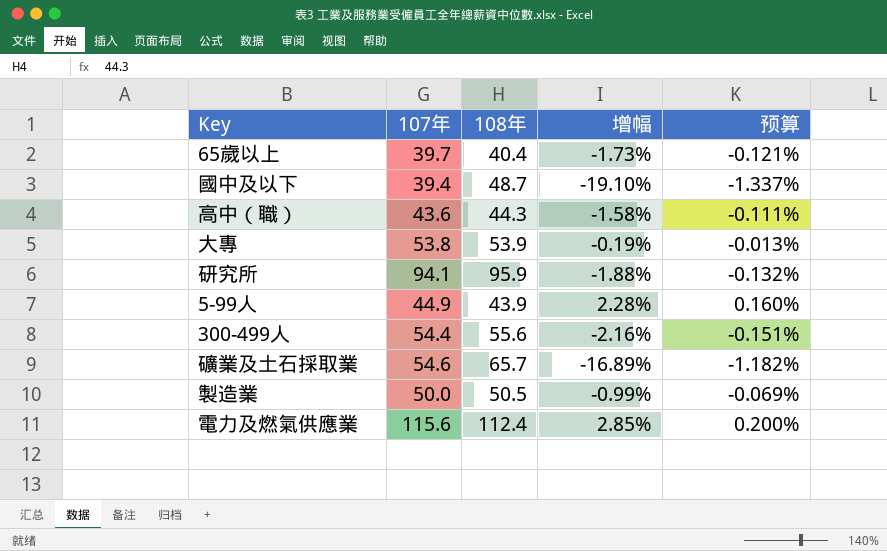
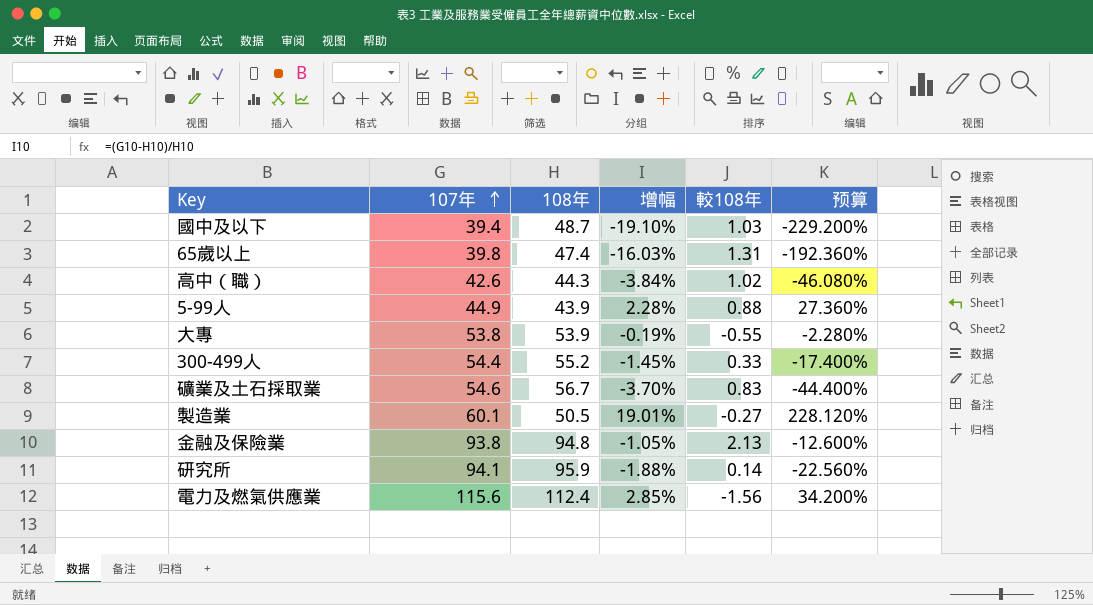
row order: none -> 107年 ascending
column 較108年 | position: none -> 5
column 预算 | formula: [增幅] * 0.07 -> [增幅] * 12
65歲以上 | 107年: 39.7 -> 39.8
65歲以上 | 108年: 40.4 -> 47.4
65歲以上 | 增幅: -1.73% -> -16.03%
高中（職） | 107年: 43.6 -> 42.6
高中（職） | 增幅: -1.58% -> -3.84%
300-499人 | 108年: 55.6 -> 55.2
300-499人 | 增幅: -2.16% -> -1.45%
礦業及土石採取業 | 108年: 65.7 -> 56.7
礦業及土石採取業 | 增幅: -16.89% -> -3.70%
製造業 | 107年: 50.0 -> 60.1
製造業 | 增幅: -0.99% -> 19.01%
row 金融及保險業: none -> 93.8 | 94.8 | -1.05% | 2.13 | -12.600%

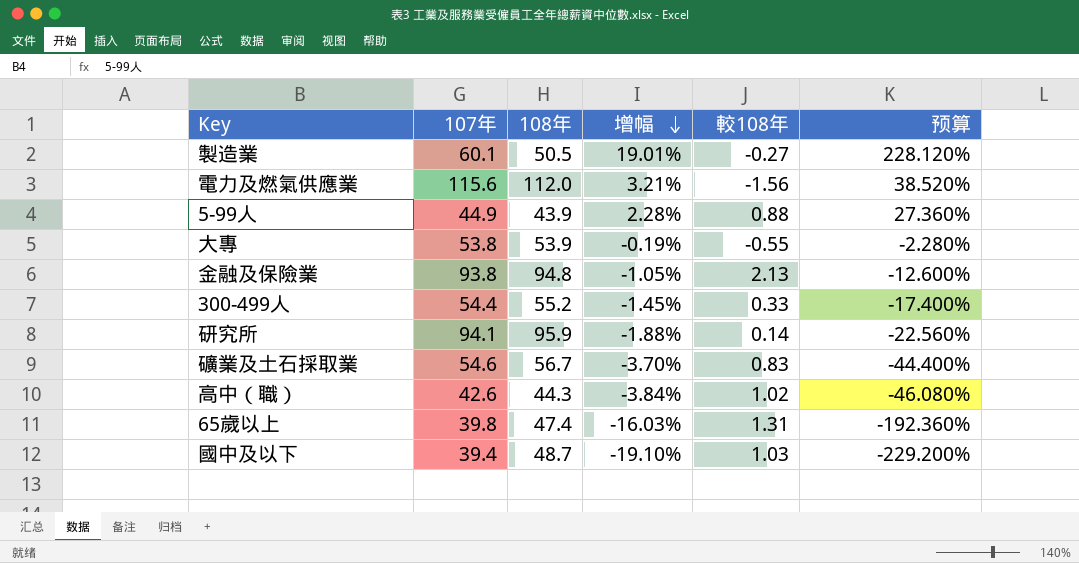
row order: 107年 ascending -> 增幅 descending
電力及燃氣供應業 | 108年: 112.4 -> 112.0
電力及燃氣供應業 | 增幅: 2.85% -> 3.21%
電力及燃氣供應業 | 预算: 34.200% -> 38.520%

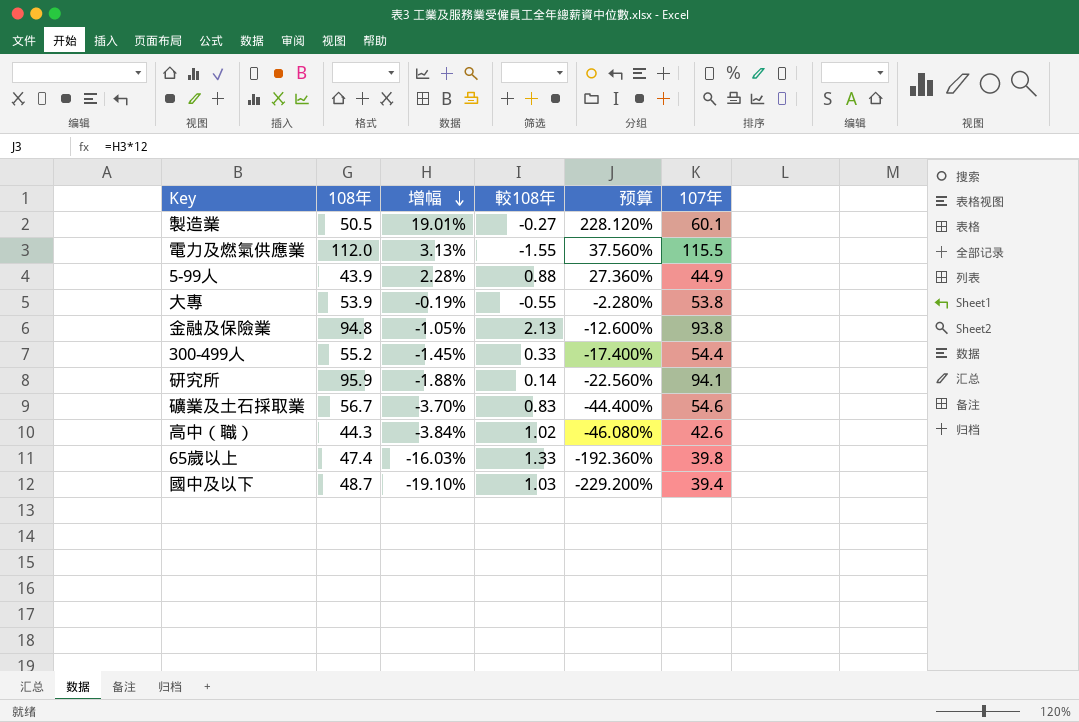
column 107年 | position: 2 -> 6
電力及燃氣供應業 | 增幅: 3.21% -> 3.13%
電力及燃氣供應業 | 較108年: -1.56 -> -1.55
電力及燃氣供應業 | 预算: 38.520% -> 37.560%
電力及燃氣供應業 | 107年: 115.6 -> 115.5
65歲以上 | 較108年: 1.31 -> 1.33

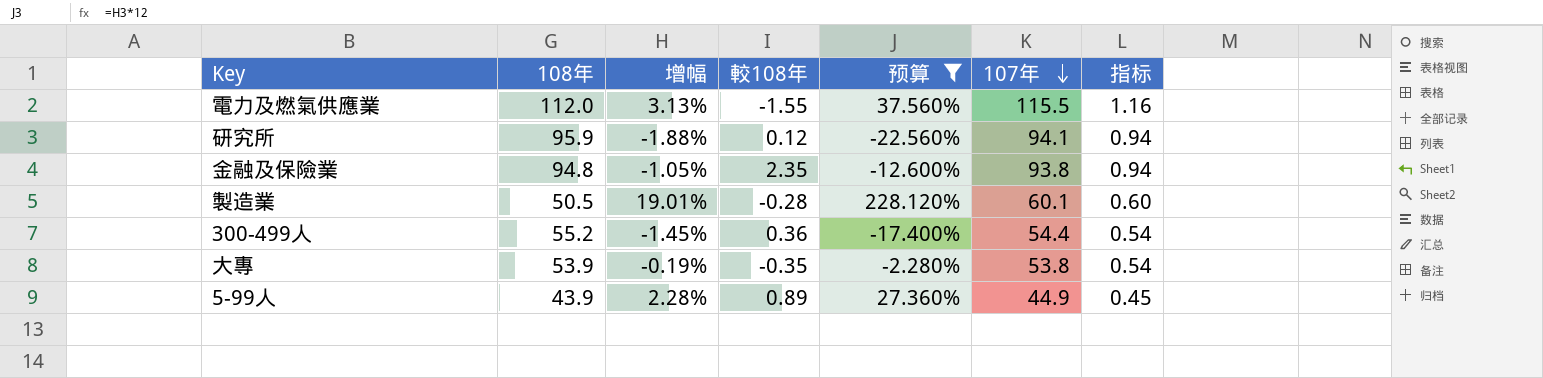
filter: none -> 预算 >= -22.560%
row order: 增幅 descending -> 107年 descending
column 指标 | formula: none -> [107年] * 0.01
研究所 | 較108年: 0.14 -> 0.12
金融及保險業 | 較108年: 2.13 -> 2.35
製造業 | 較108年: -0.27 -> -0.28
300-499人 | 較108年: 0.33 -> 0.36
大專 | 較108年: -0.55 -> -0.35
5-99人 | 較108年: 0.88 -> 0.89

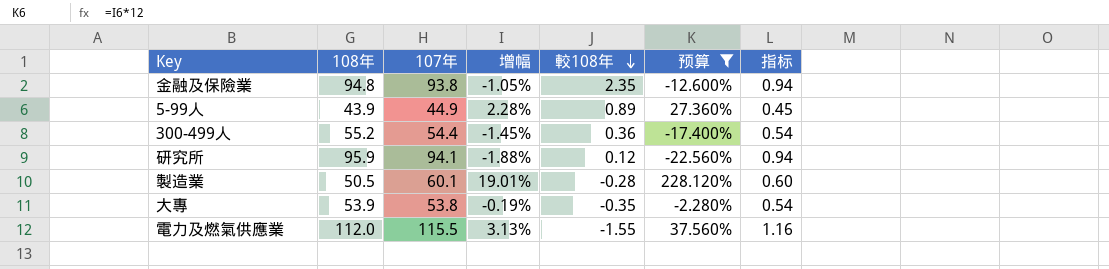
row order: 107年 descending -> 較108年 descending
column 107年 | position: 6 -> 3

